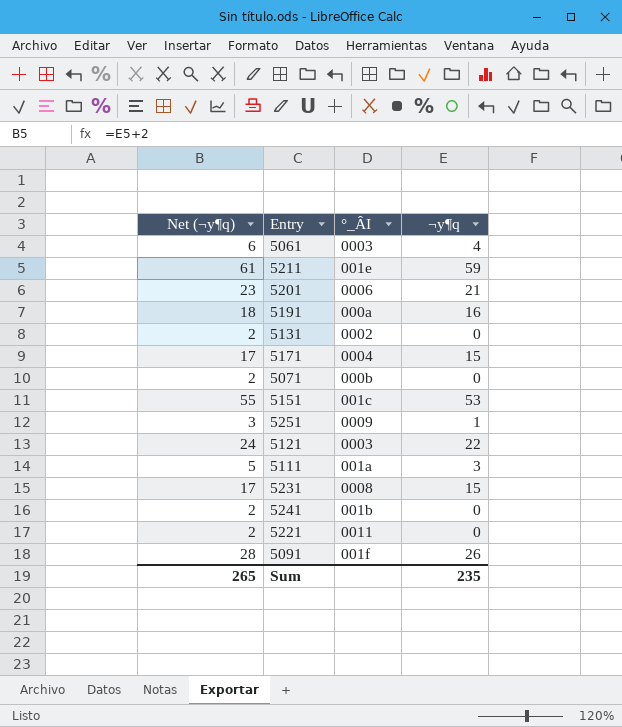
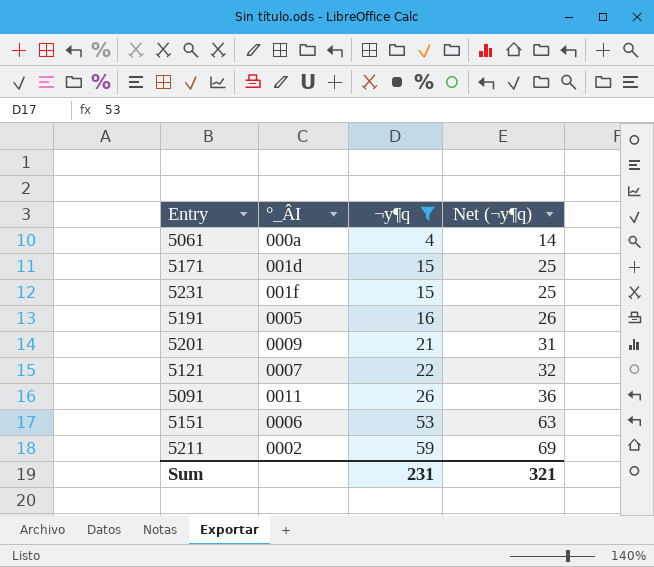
filter: none -> ¬y¶q >= 4
row order: none -> ¬y¶q ascending
column Net (¬y¶q) | formula: [¬y¶q] + 2 -> [¬y¶q] + 10
column Net (¬y¶q) | position: 1 -> 4
5061 | °_ÂI: 0003 -> 000a
5171 | °_ÂI: 0004 -> 001d
5231 | °_ÂI: 0008 -> 001f
5191 | °_ÂI: 000a -> 0005
5201 | °_ÂI: 0006 -> 0009
5121 | °_ÂI: 0003 -> 0007
5091 | °_ÂI: 001f -> 0011
5151 | °_ÂI: 001c -> 0006
5211 | °_ÂI: 001e -> 0002
Sum | ¬y¶q: 235 -> 231
Sum | Net (¬y¶q): 265 -> 321

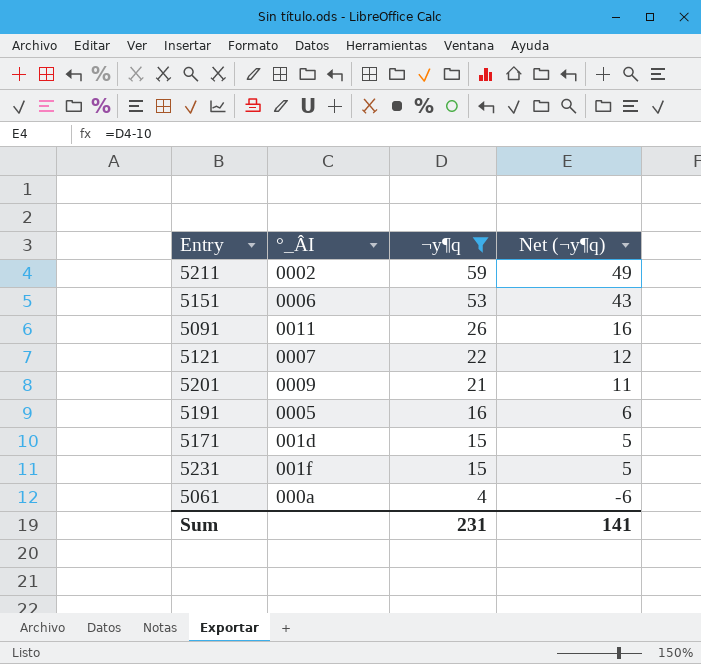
row order: ¬y¶q ascending -> ¬y¶q descending
column Net (¬y¶q) | formula: [¬y¶q] + 10 -> [¬y¶q] - 10
Sum | Net (¬y¶q): 321 -> 141

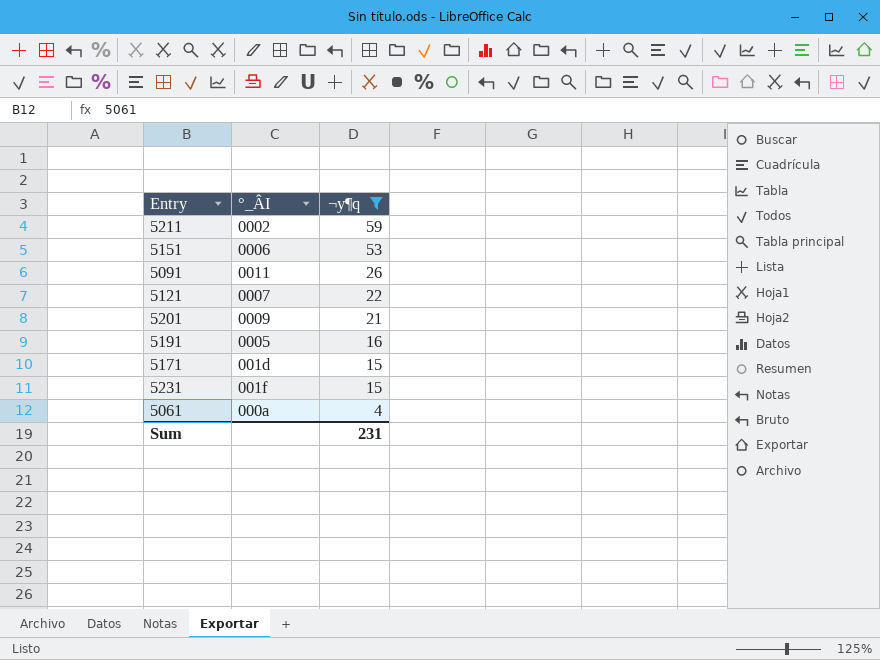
column Net (¬y¶q) | formula: [¬y¶q] - 10 -> none

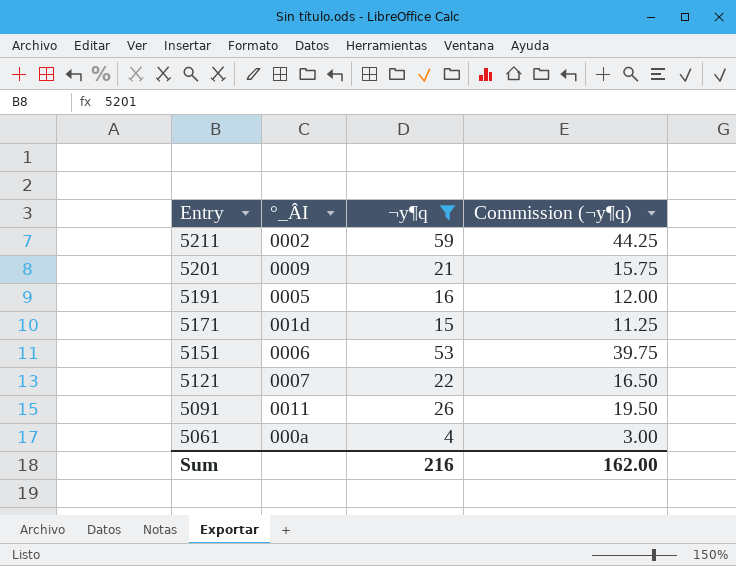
row order: ¬y¶q descending -> Entry descending
column Commission (¬y¶q) | formula: none -> [¬y¶q] * 0.75
row 5231: 001f | 15 -> none
Sum | ¬y¶q: 231 -> 216

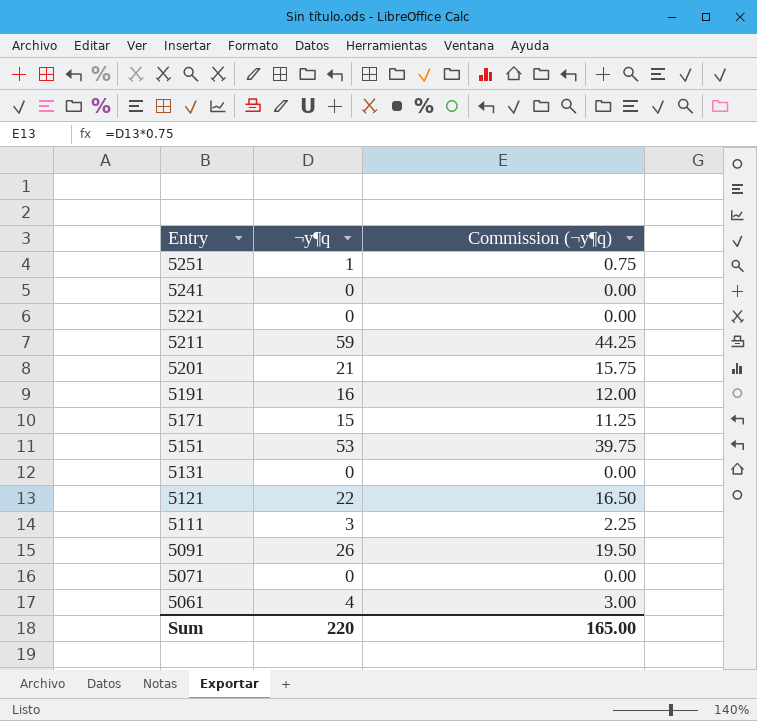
filter: ¬y¶q >= 4 -> none
column °_ÂI | position: 2 -> none
Sum | ¬y¶q: 216 -> 220
Sum | Commission (¬y¶q): 162.00 -> 165.00

